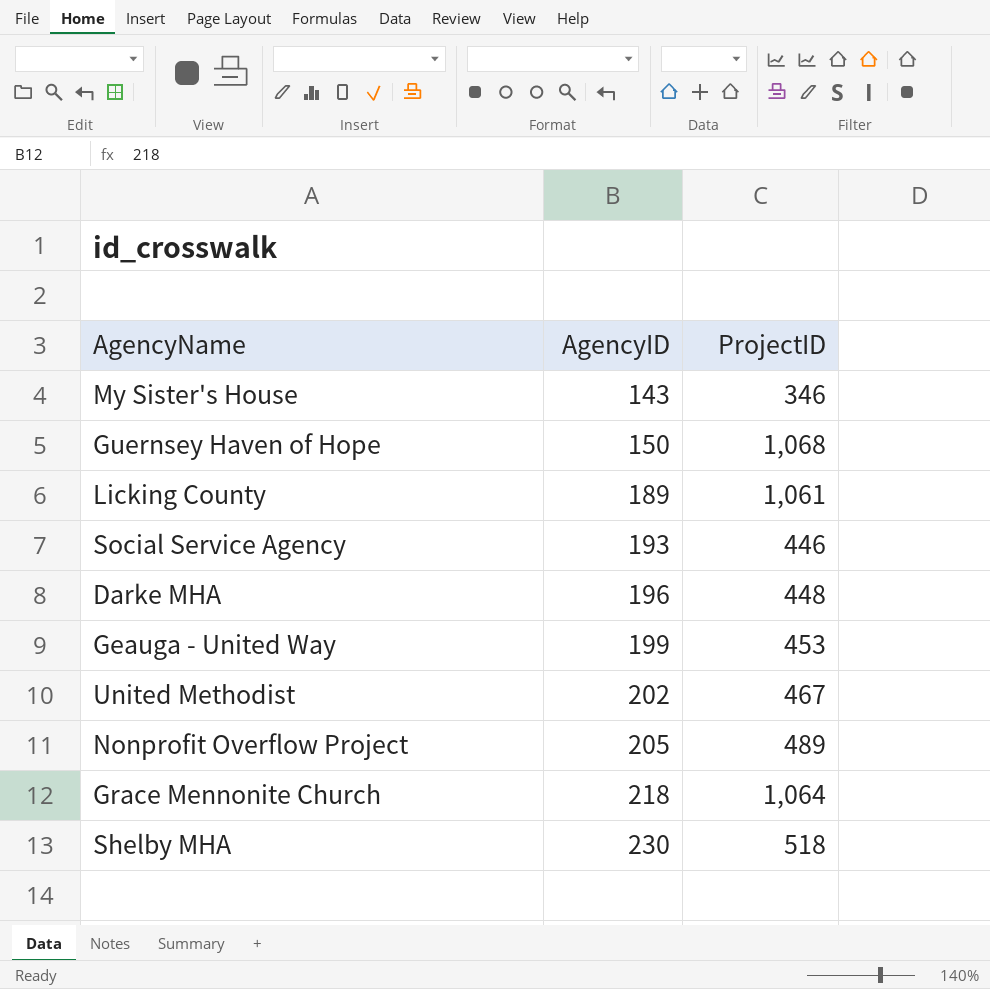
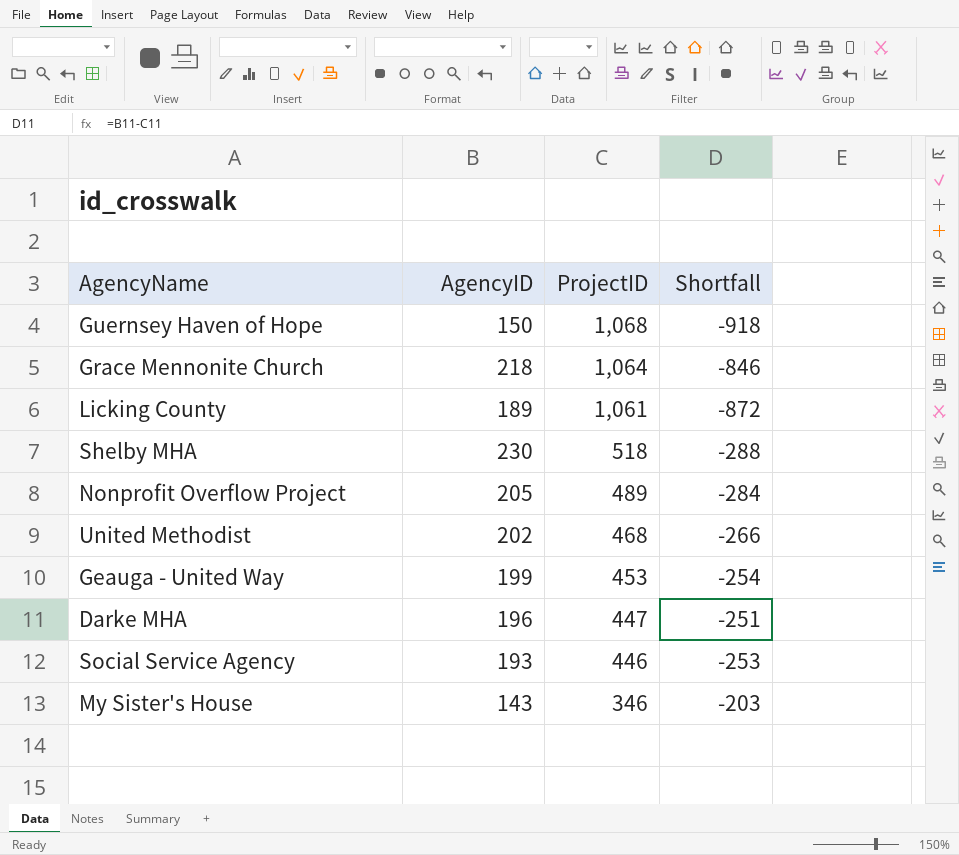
row order: AgencyID ascending -> ProjectID descending
column Shortfall | formula: none -> [AgencyID] - [ProjectID]
United Methodist | ProjectID: 467 -> 468
Darke MHA | ProjectID: 448 -> 447

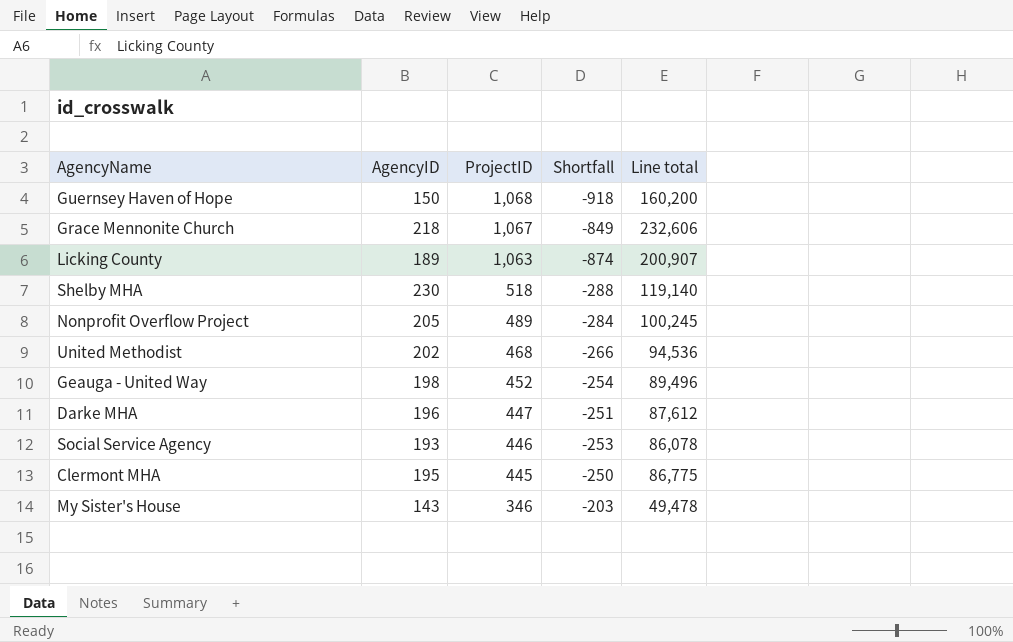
column Line total | formula: none -> [AgencyID] * [ProjectID]
Grace Mennonite Church | ProjectID: 1,064 -> 1,067
Grace Mennonite Church | Shortfall: -846 -> -849
Licking County | ProjectID: 1,061 -> 1,063
Licking County | Shortfall: -872 -> -874
Geauga - United Way | AgencyID: 199 -> 198
Geauga - United Way | ProjectID: 453 -> 452
row Clermont MHA: none -> 195 | 445 | -250 | 86,775

